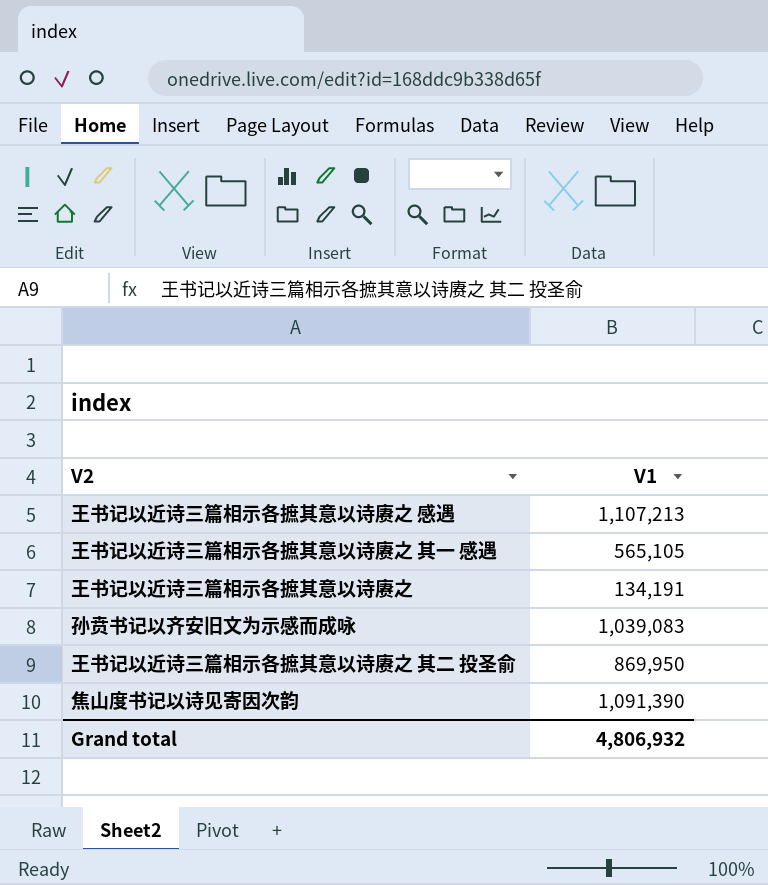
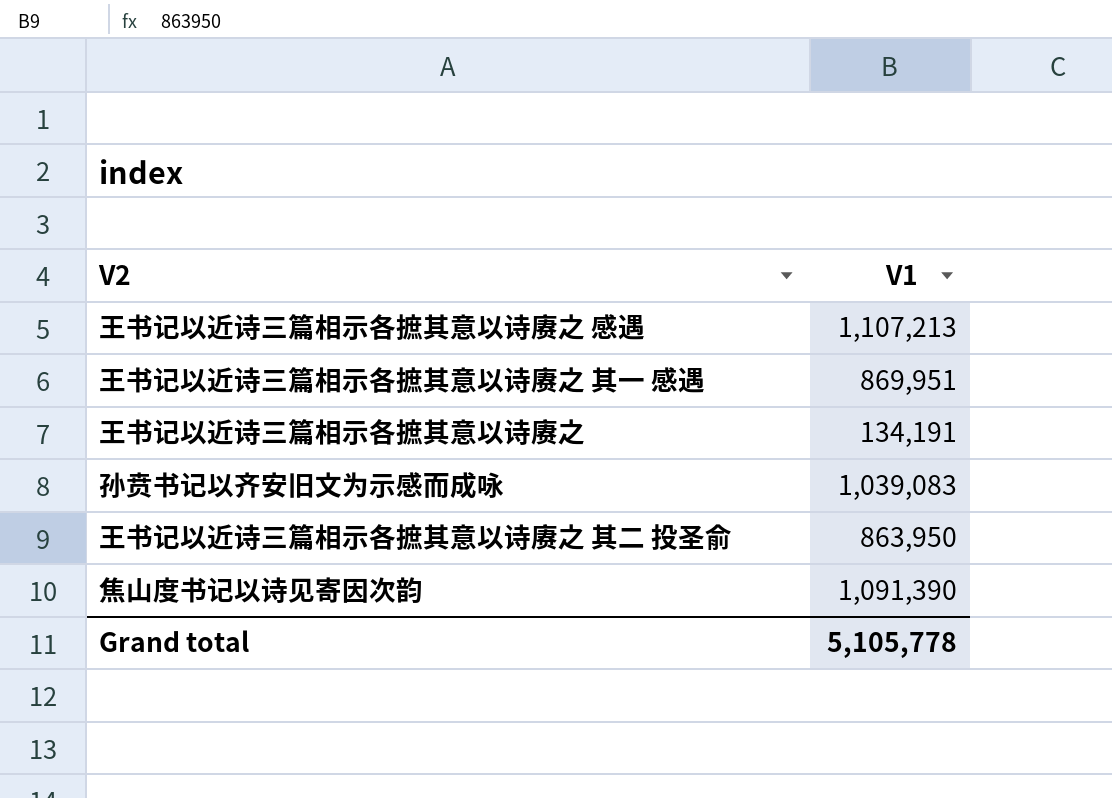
王书记以近诗三篇相示各摭其意以诗赓之 其一 感遇 | V1: 565,105 -> 869,951
王书记以近诗三篇相示各摭其意以诗赓之 其二 投圣俞 | V1: 869,950 -> 863,950
Grand total | V1: 4,806,932 -> 5,105,778

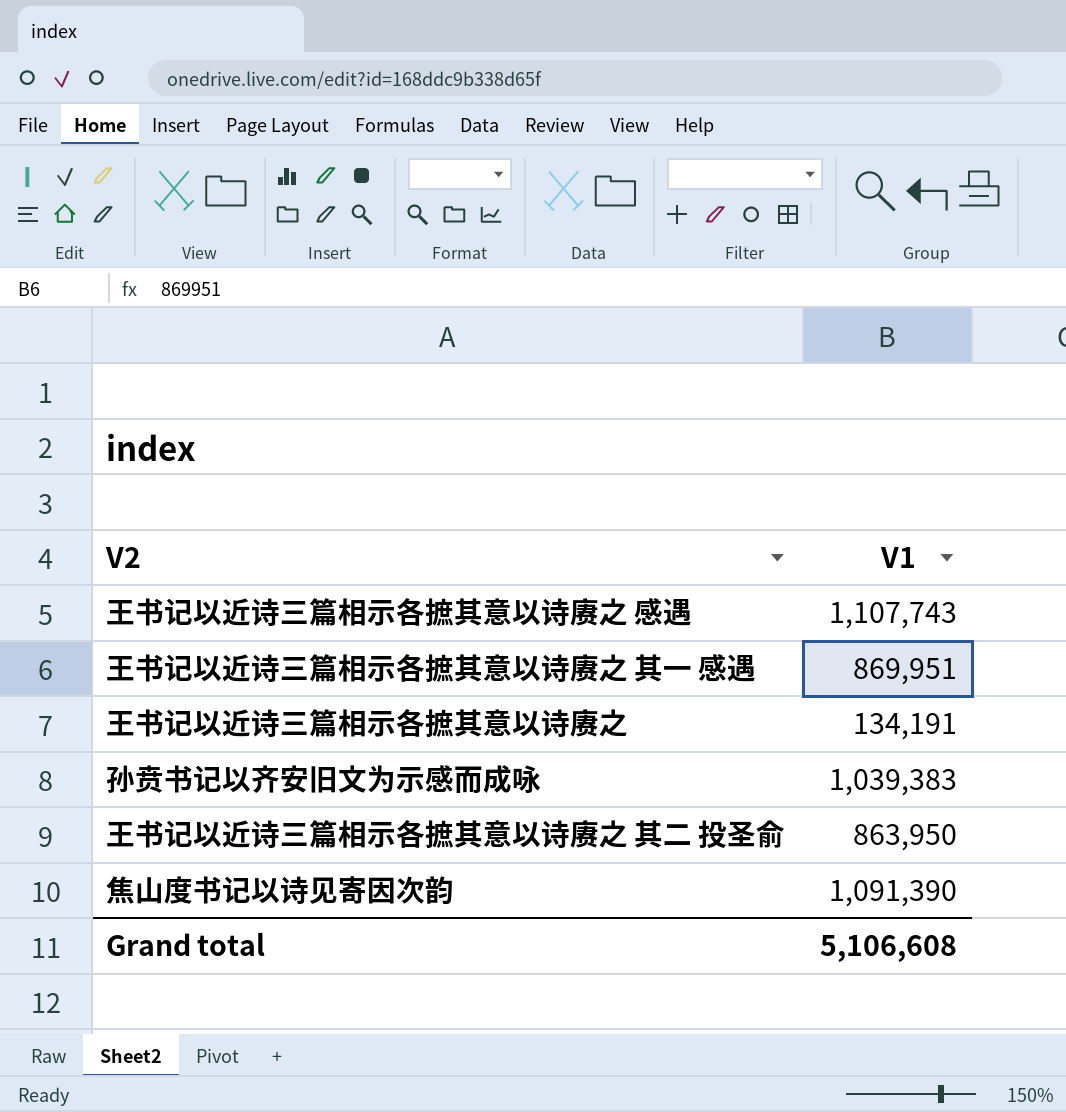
王书记以近诗三篇相示各摭其意以诗赓之 感遇 | V1: 1,107,213 -> 1,107,743
孙贲书记以齐安旧文为示感而成咏 | V1: 1,039,083 -> 1,039,383
Grand total | V1: 5,105,778 -> 5,106,608

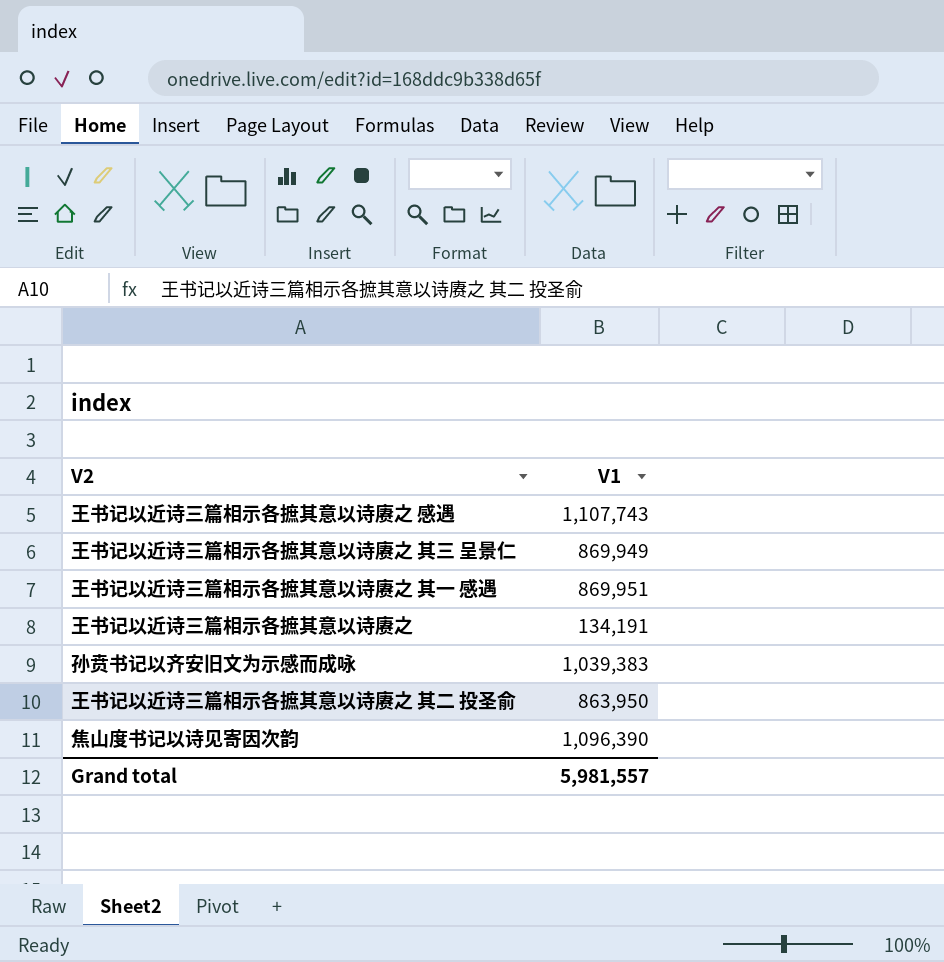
row 王书记以近诗三篇相示各摭其意以诗赓之 其三 呈景仁: none -> 869,949
焦山度书记以诗见寄因次韵 | V1: 1,091,390 -> 1,096,390
Grand total | V1: 5,106,608 -> 5,981,557

